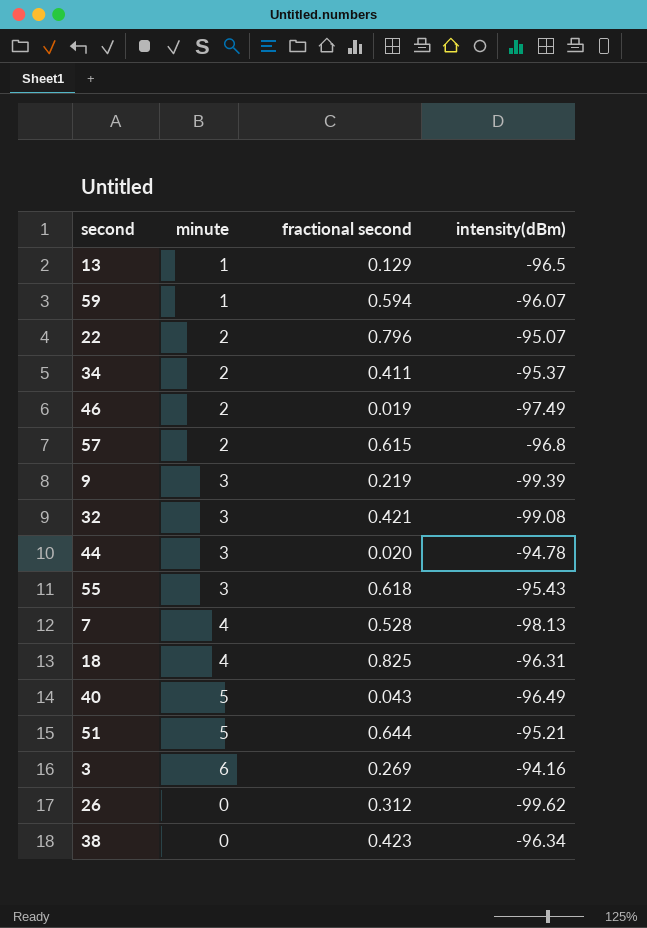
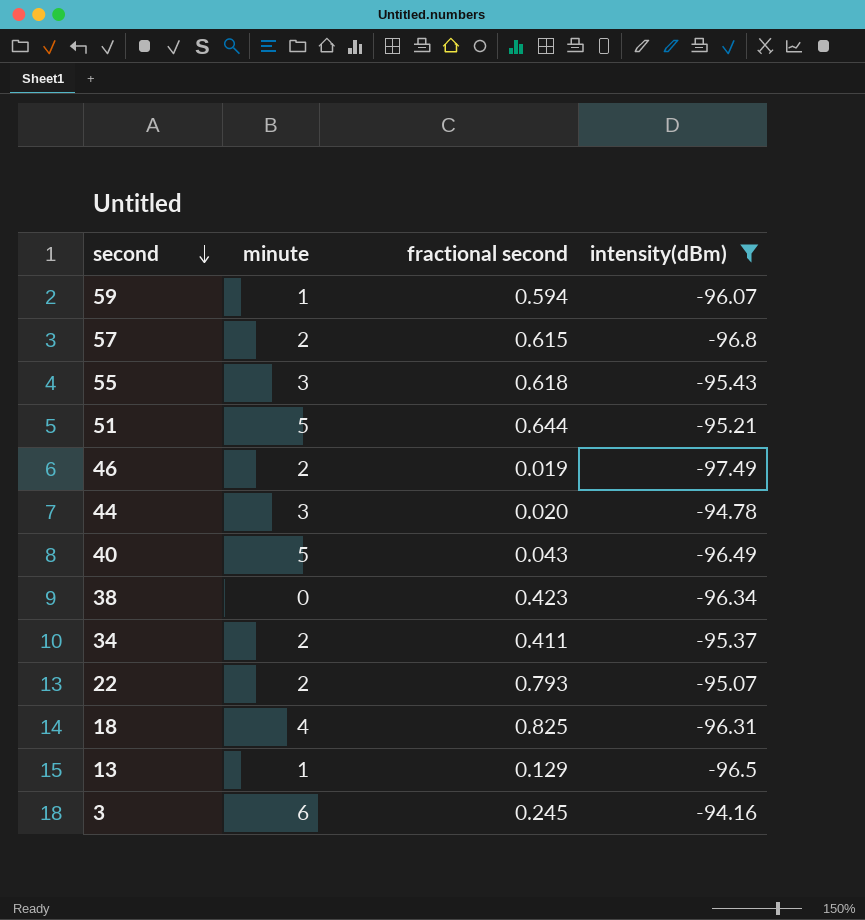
filter: none -> intensity(dBm) >= -97.49
row order: none -> second descending
22 | fractional second: 0.796 -> 0.793
3 | fractional second: 0.269 -> 0.245

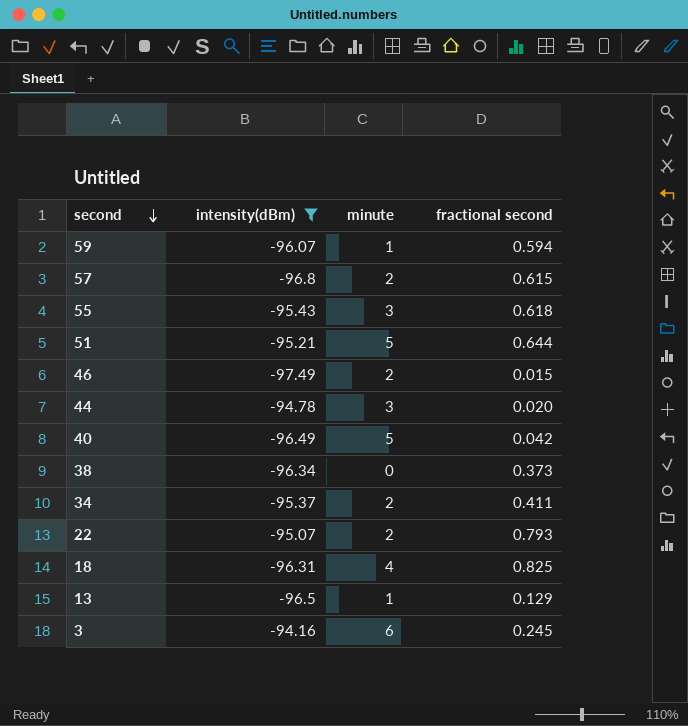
column intensity(dBm) | position: 4 -> 2
46 | fractional second: 0.019 -> 0.015
40 | fractional second: 0.043 -> 0.042
38 | fractional second: 0.423 -> 0.373

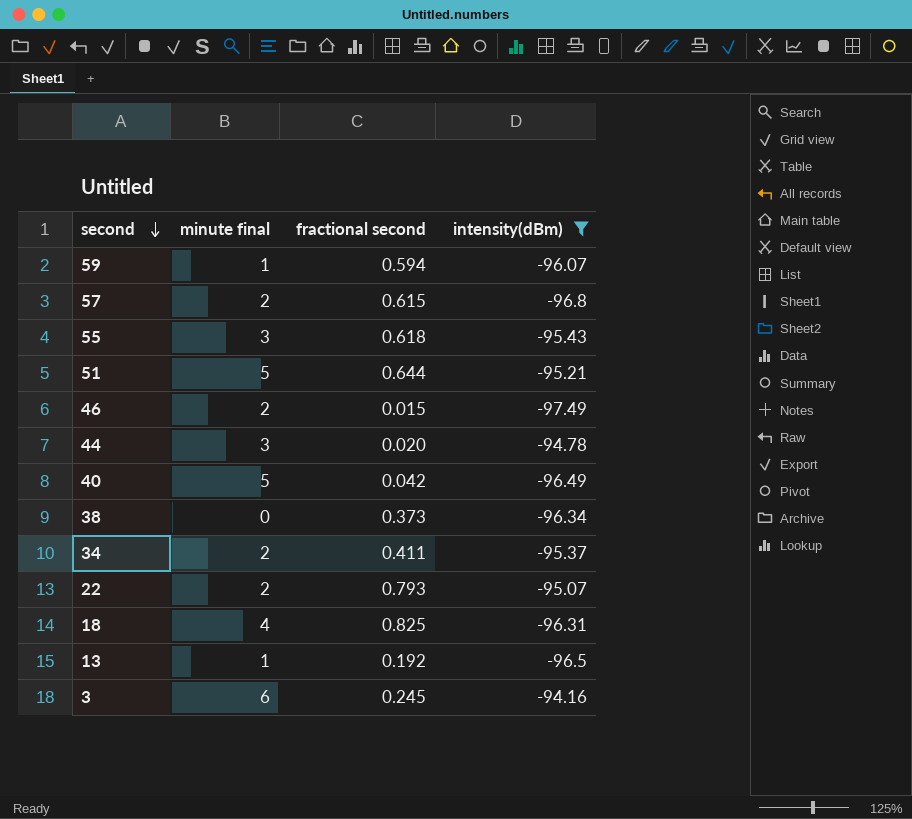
column name: minute -> minute final
column intensity(dBm) | position: 2 -> 4
13 | fractional second: 0.129 -> 0.192

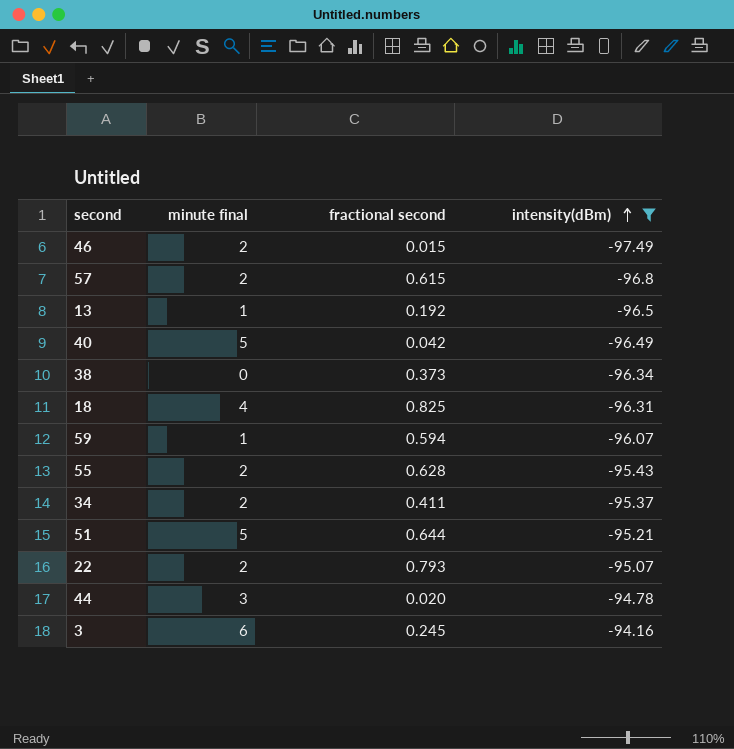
row order: second descending -> intensity(dBm) ascending
55 | minute final: 3 -> 2
55 | fractional second: 0.618 -> 0.628

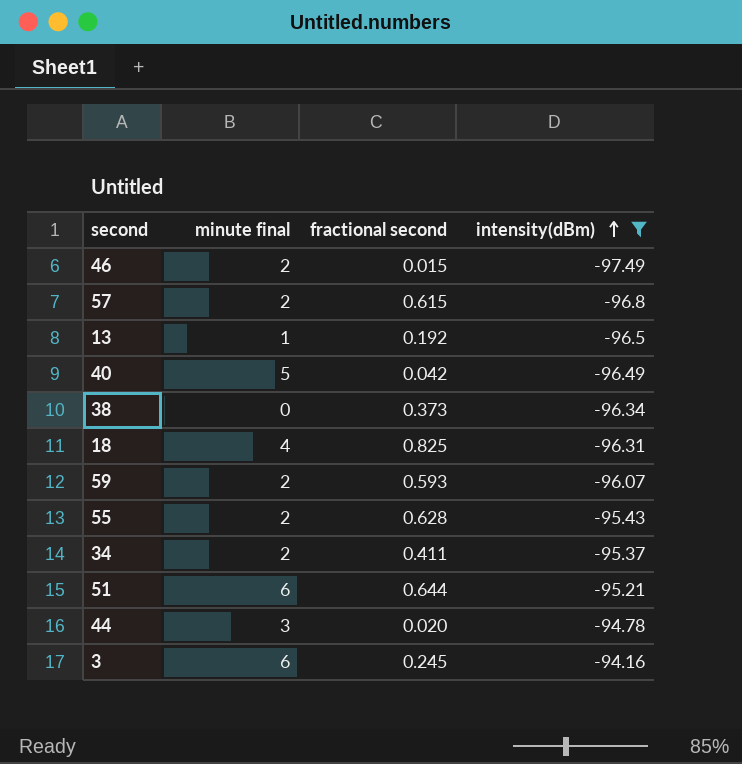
row 22: 2 | 0.793 | -95.07 -> none
59 | minute final: 1 -> 2
59 | fractional second: 0.594 -> 0.593
51 | minute final: 5 -> 6

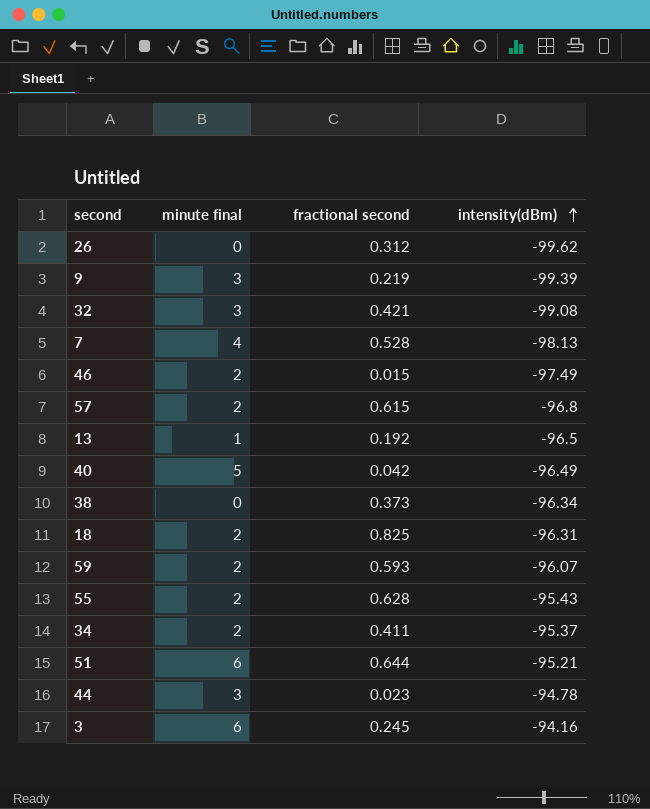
filter: intensity(dBm) >= -97.49 -> none
18 | minute final: 4 -> 2
44 | fractional second: 0.020 -> 0.023

